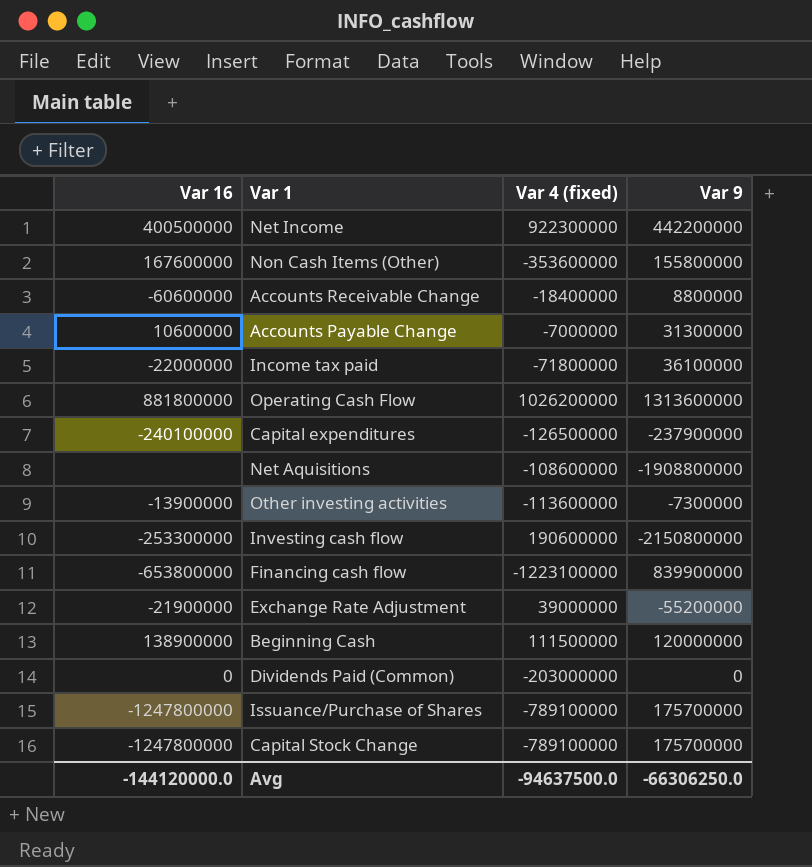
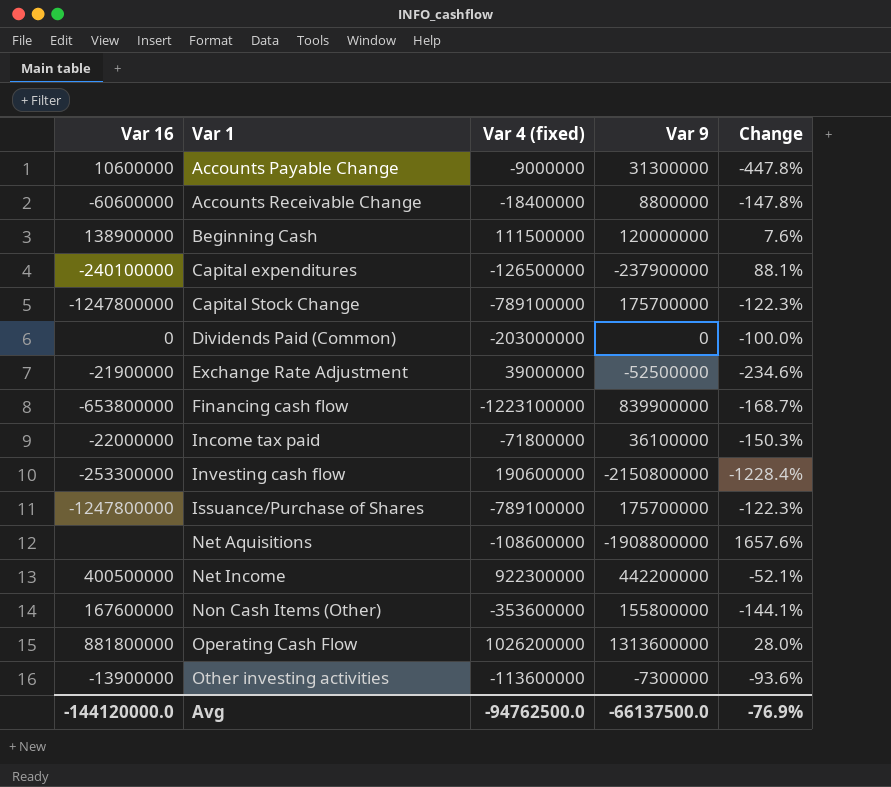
row order: none -> Var 1 ascending
column Change | formula: none -> ([Var 9] - [Var 4 (fixed)]) / [Var 4 (fixed)]
Accounts Payable Change | Var 4 (fixed): -7000000 -> -9000000
Exchange Rate Adjustment | Var 9: -55200000 -> -52500000
Avg | Var 4 (fixed): -94637500.0 -> -94762500.0
Avg | Var 9: -66306250.0 -> -66137500.0

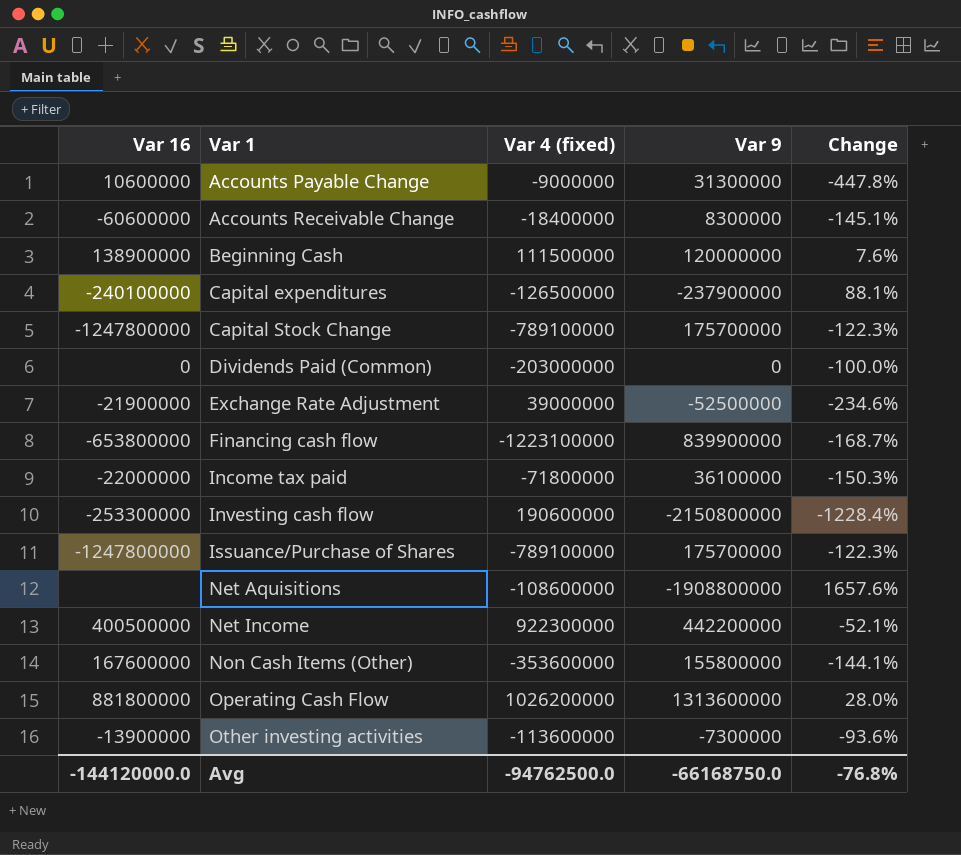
Accounts Receivable Change | Var 9: 8800000 -> 8300000
Accounts Receivable Change | Change: -147.8% -> -145.1%
Avg | Var 9: -66137500.0 -> -66168750.0
Avg | Change: -76.9% -> -76.8%

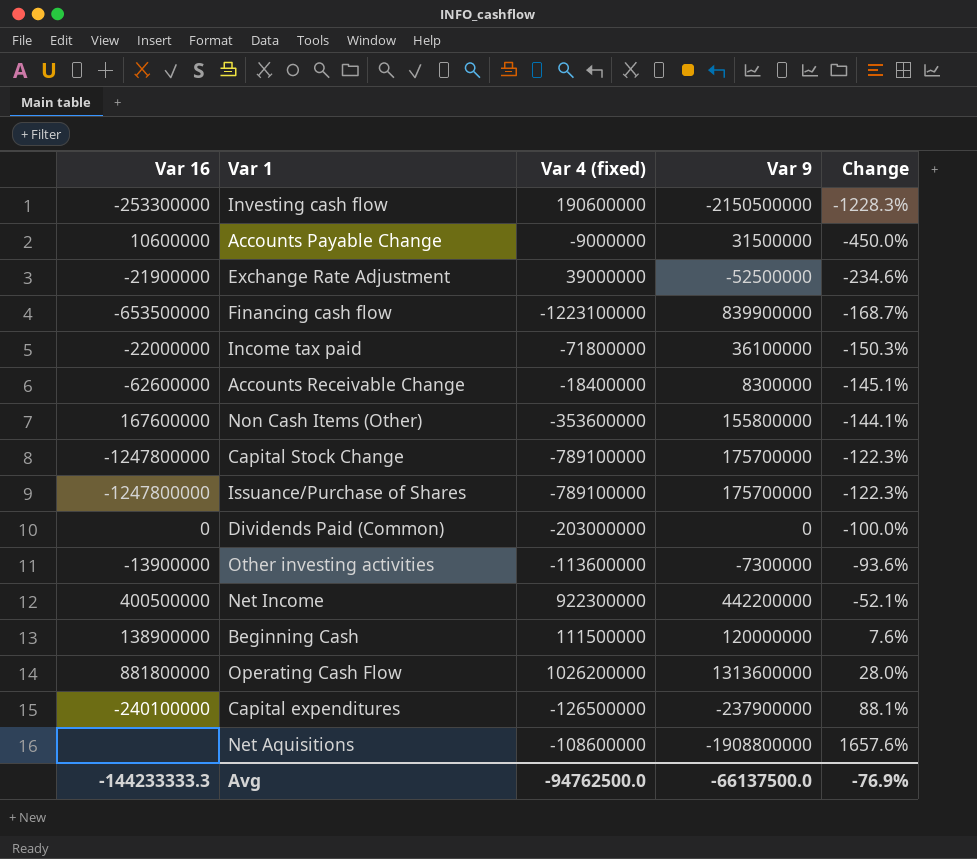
row order: Var 1 ascending -> Change ascending
Investing cash flow | Var 9: -2150800000 -> -2150500000
Investing cash flow | Change: -1228.4% -> -1228.3%
Accounts Payable Change | Var 9: 31300000 -> 31500000
Accounts Payable Change | Change: -447.8% -> -450.0%
Financing cash flow | Var 16: -653800000 -> -653500000
Accounts Receivable Change | Var 16: -60600000 -> -62600000
Avg | Var 16: -144120000.0 -> -144233333.3
Avg | Var 9: -66168750.0 -> -66137500.0
Avg | Change: -76.8% -> -76.9%

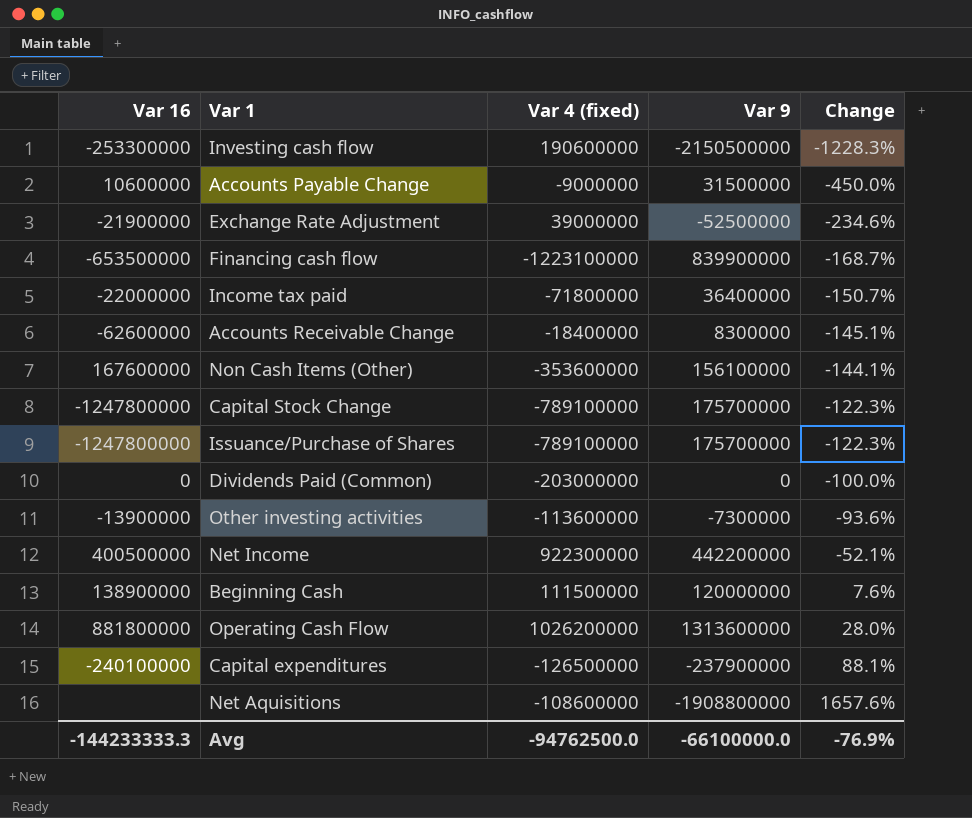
Income tax paid | Var 9: 36100000 -> 36400000
Income tax paid | Change: -150.3% -> -150.7%
Non Cash Items (Other) | Var 9: 155800000 -> 156100000
Avg | Var 9: -66137500.0 -> -66100000.0

